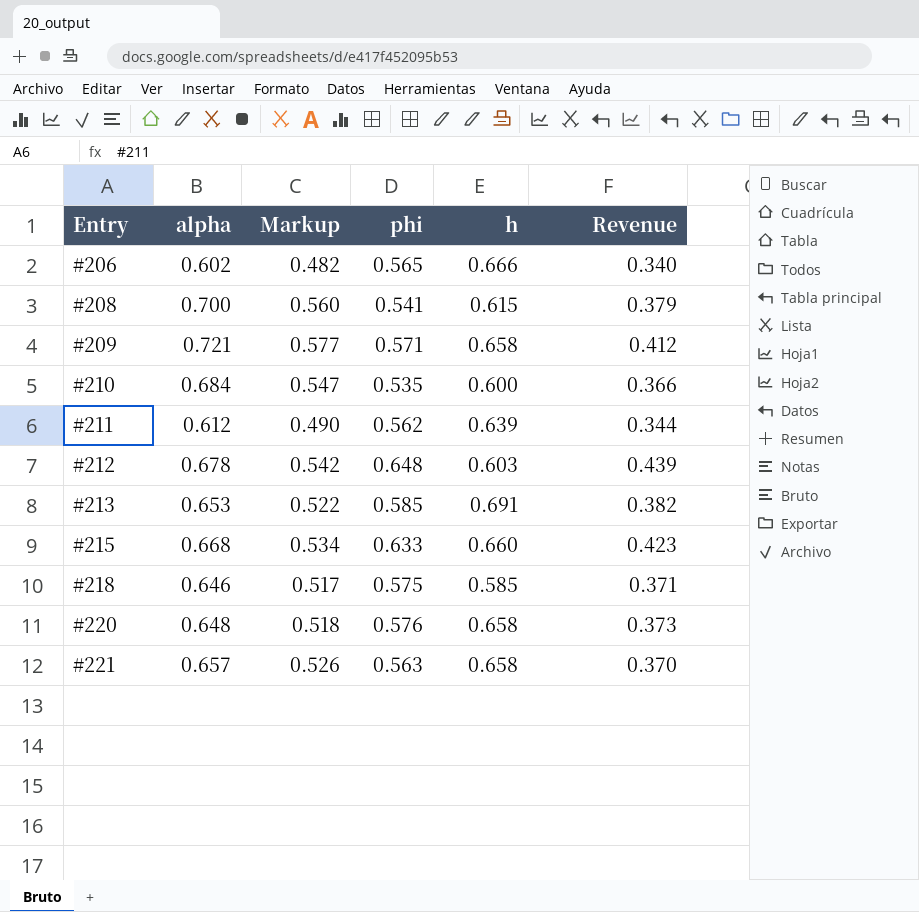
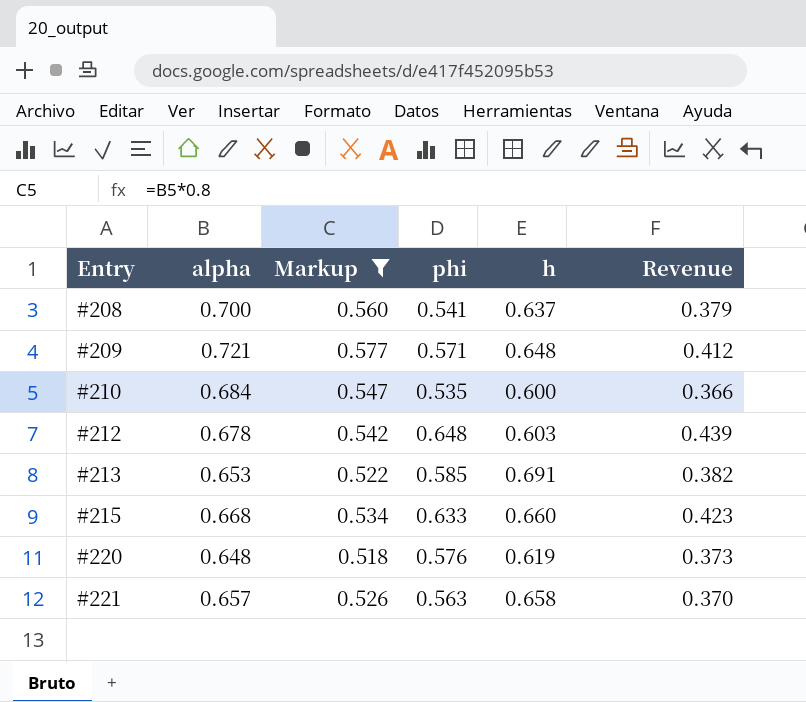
filter: none -> Markup >= 0.518
#208 | h: 0.615 -> 0.637
#209 | h: 0.658 -> 0.648
#220 | h: 0.658 -> 0.619

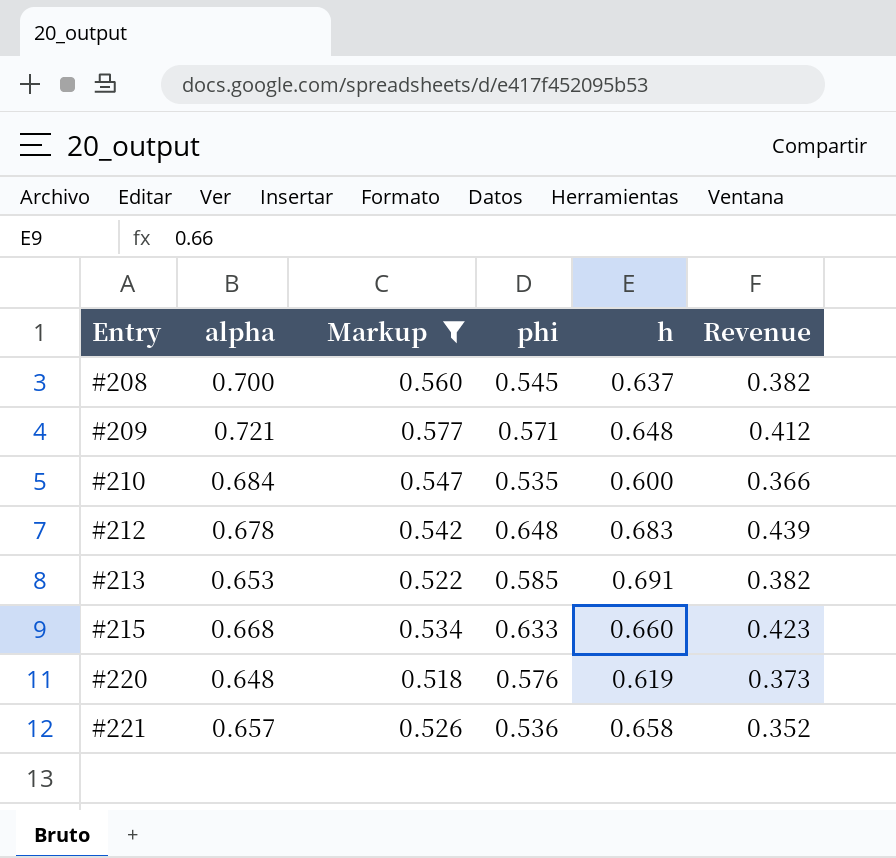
#208 | phi: 0.541 -> 0.545
#208 | Revenue: 0.379 -> 0.382
#212 | h: 0.603 -> 0.683
#221 | phi: 0.563 -> 0.536
#221 | Revenue: 0.370 -> 0.352

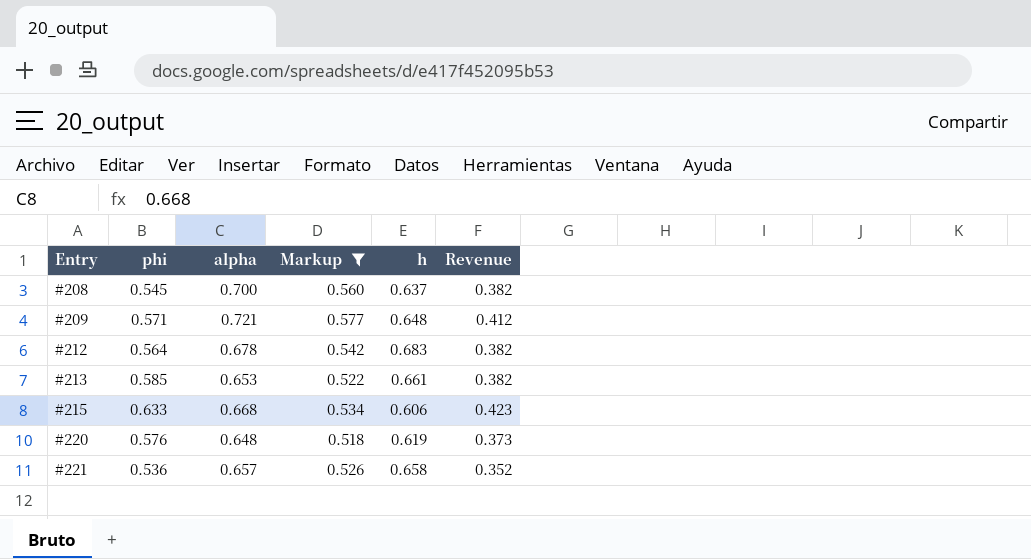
column phi | position: 4 -> 2
row #210: 0.684 | 0.547 | 0.535 | 0.600 | 0.366 -> none
#212 | phi: 0.648 -> 0.564
#212 | Revenue: 0.439 -> 0.382
#213 | h: 0.691 -> 0.661
#215 | h: 0.660 -> 0.606

